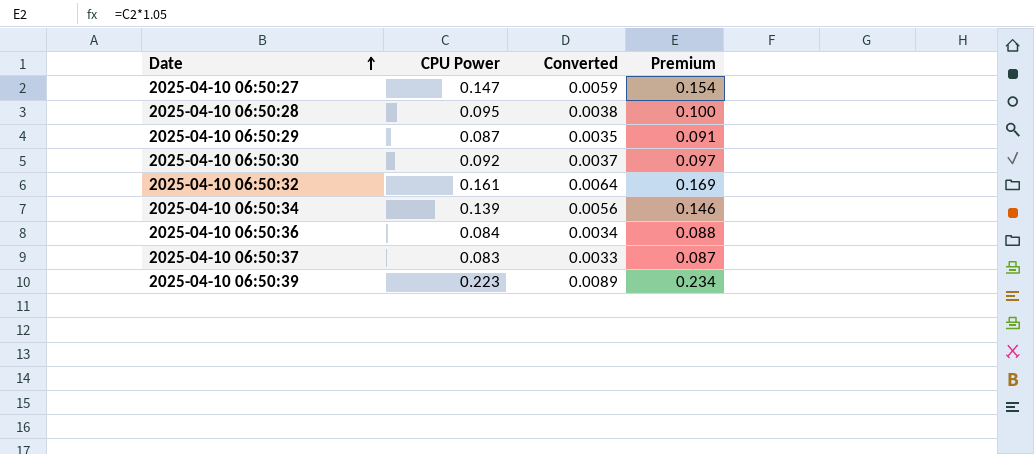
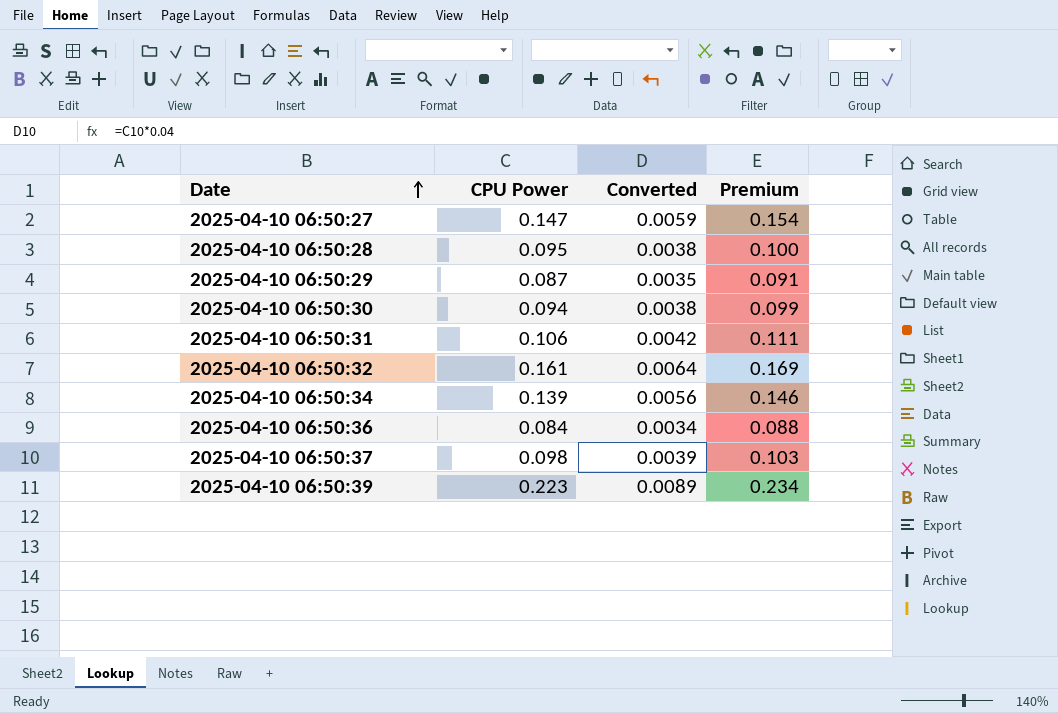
2025-04-10 06:50:30 | CPU Power: 0.092 -> 0.094
2025-04-10 06:50:30 | Converted: 0.0037 -> 0.0038
2025-04-10 06:50:30 | Premium: 0.097 -> 0.099
row 2025-04-10 06:50:31: none -> 0.106 | 0.0042 | 0.111
2025-04-10 06:50:37 | CPU Power: 0.083 -> 0.098
2025-04-10 06:50:37 | Converted: 0.0033 -> 0.0039
2025-04-10 06:50:37 | Premium: 0.087 -> 0.103

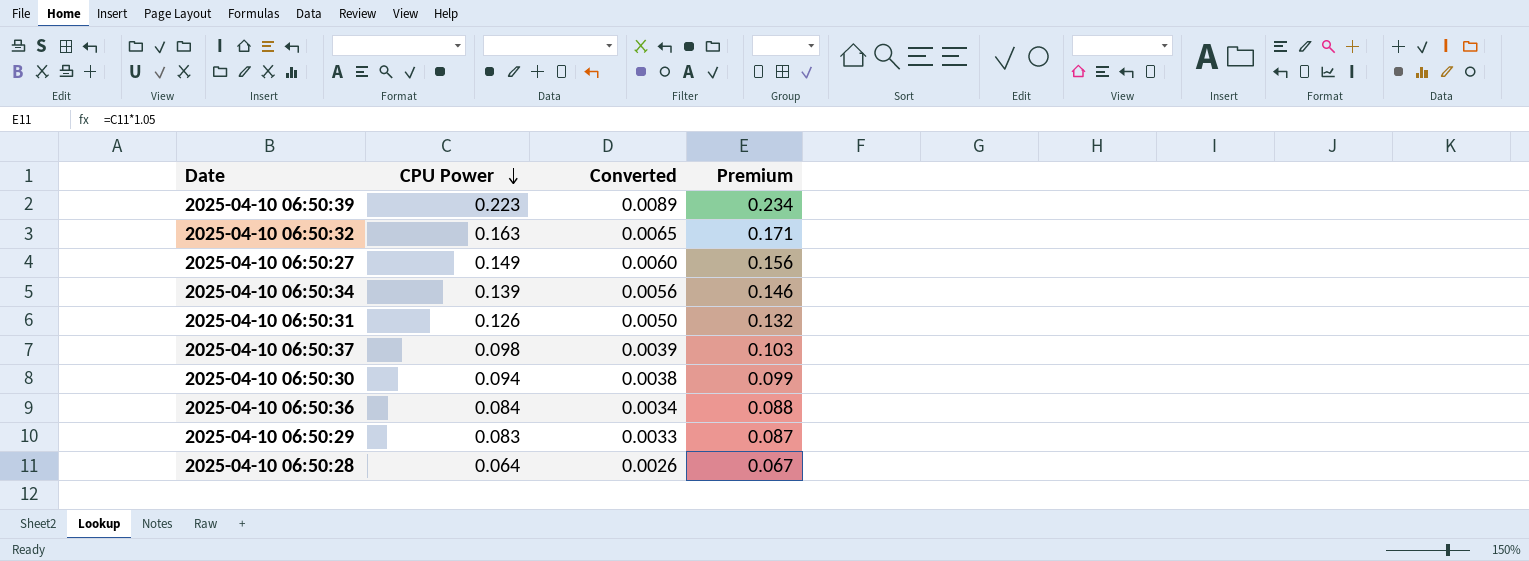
row order: Date ascending -> CPU Power descending
2025-04-10 06:50:32 | CPU Power: 0.161 -> 0.163
2025-04-10 06:50:32 | Converted: 0.0064 -> 0.0065
2025-04-10 06:50:32 | Premium: 0.169 -> 0.171
2025-04-10 06:50:27 | CPU Power: 0.147 -> 0.149
2025-04-10 06:50:27 | Converted: 0.0059 -> 0.0060
2025-04-10 06:50:27 | Premium: 0.154 -> 0.156
2025-04-10 06:50:31 | CPU Power: 0.106 -> 0.126
2025-04-10 06:50:31 | Converted: 0.0042 -> 0.0050
2025-04-10 06:50:31 | Premium: 0.111 -> 0.132
2025-04-10 06:50:29 | CPU Power: 0.087 -> 0.083
2025-04-10 06:50:29 | Converted: 0.0035 -> 0.0033
2025-04-10 06:50:29 | Premium: 0.091 -> 0.087
2025-04-10 06:50:28 | CPU Power: 0.095 -> 0.064
2025-04-10 06:50:28 | Converted: 0.0038 -> 0.0026
2025-04-10 06:50:28 | Premium: 0.100 -> 0.067

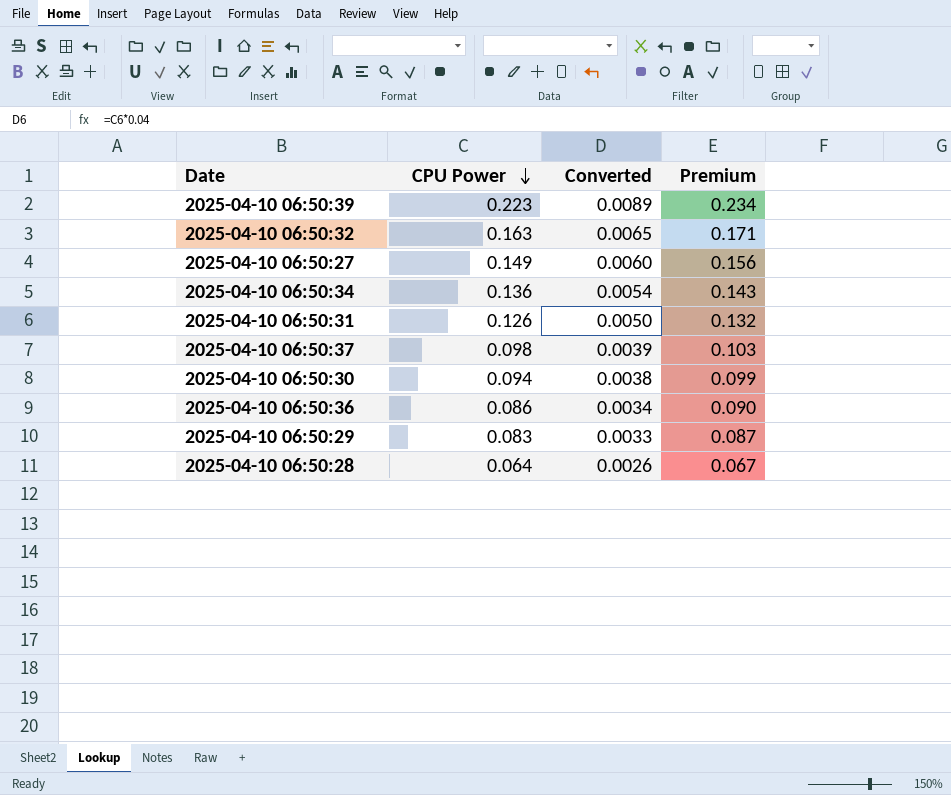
2025-04-10 06:50:34 | CPU Power: 0.139 -> 0.136
2025-04-10 06:50:34 | Converted: 0.0056 -> 0.0054
2025-04-10 06:50:34 | Premium: 0.146 -> 0.143
2025-04-10 06:50:36 | CPU Power: 0.084 -> 0.086
2025-04-10 06:50:36 | Premium: 0.088 -> 0.090

